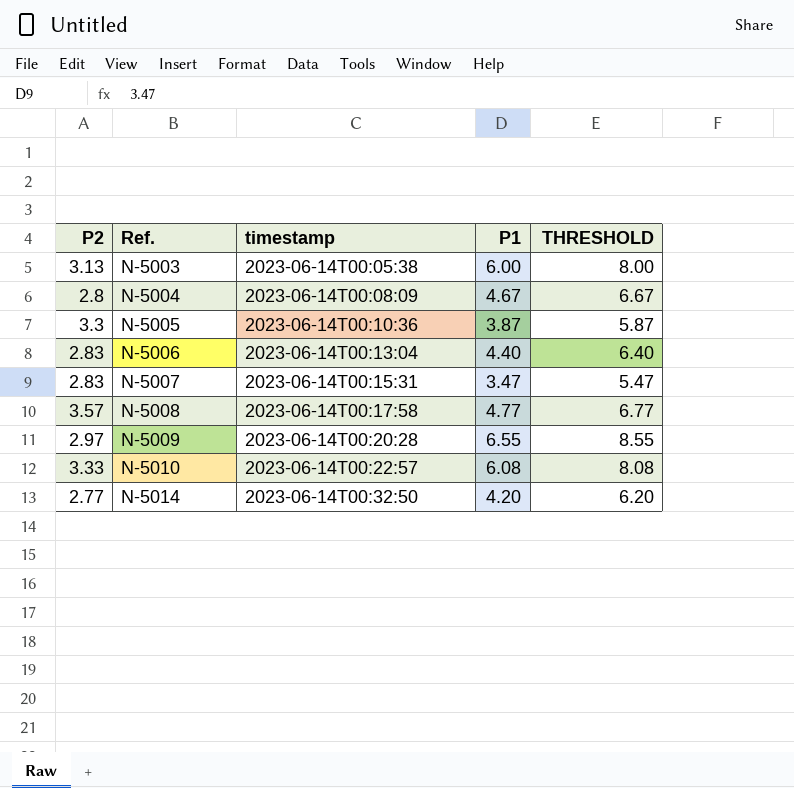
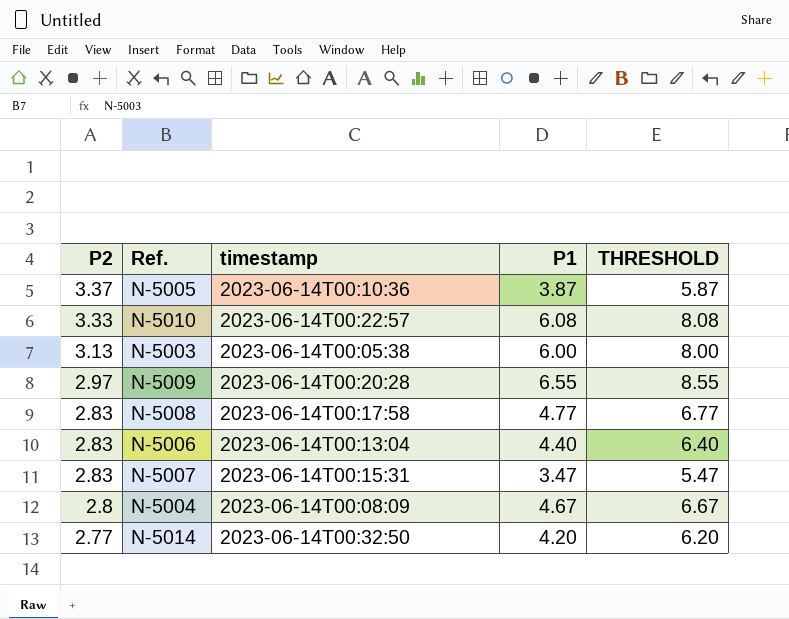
row order: Ref. ascending -> P2 descending
N-5005 | P2: 3.3 -> 3.37
N-5008 | P2: 3.57 -> 2.83

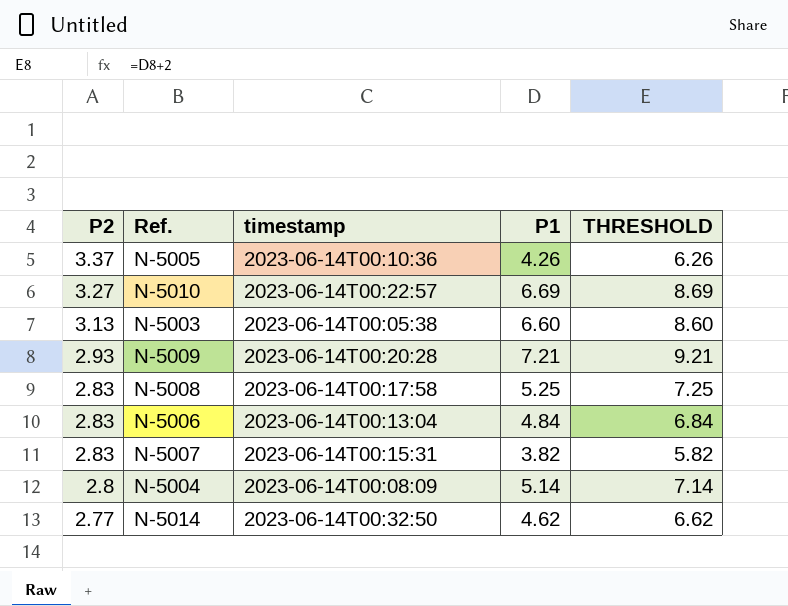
N-5005 | P1: 3.87 -> 4.26
N-5005 | THRESHOLD: 5.87 -> 6.26
N-5010 | P2: 3.33 -> 3.27
N-5010 | P1: 6.08 -> 6.69
N-5010 | THRESHOLD: 8.08 -> 8.69
N-5003 | P1: 6.00 -> 6.60
N-5003 | THRESHOLD: 8.00 -> 8.60
N-5009 | P2: 2.97 -> 2.93
N-5009 | P1: 6.55 -> 7.21
N-5009 | THRESHOLD: 8.55 -> 9.21
N-5008 | P1: 4.77 -> 5.25
N-5008 | THRESHOLD: 6.77 -> 7.25
N-5006 | P1: 4.40 -> 4.84
N-5006 | THRESHOLD: 6.40 -> 6.84
N-5007 | P1: 3.47 -> 3.82
N-5007 | THRESHOLD: 5.47 -> 5.82
N-5004 | P1: 4.67 -> 5.14
N-5004 | THRESHOLD: 6.67 -> 7.14
N-5014 | P1: 4.20 -> 4.62
N-5014 | THRESHOLD: 6.20 -> 6.62

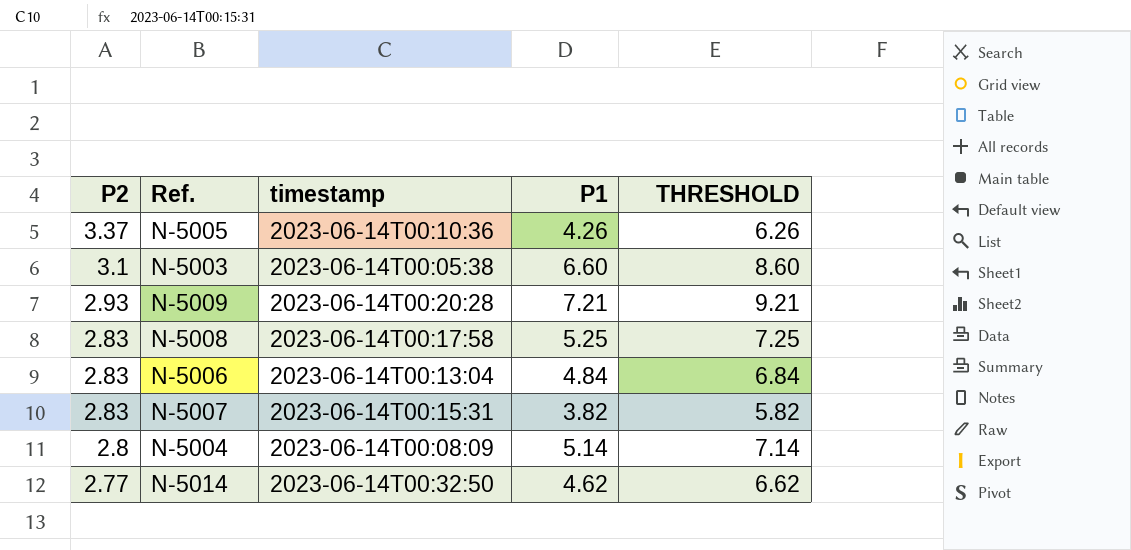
row N-5010: 3.27 | 2023-06-14T00:22:57 | 6.69 | 8.69 -> none
N-5003 | P2: 3.13 -> 3.1

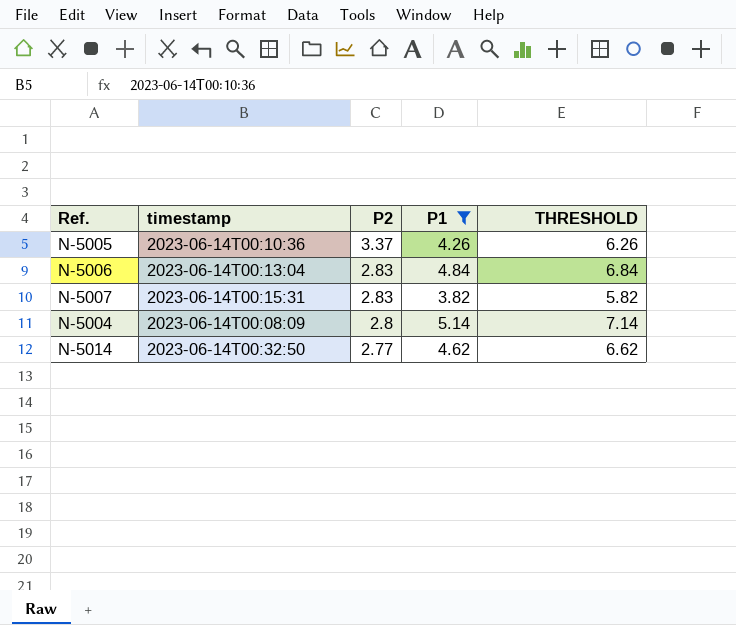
filter: none -> P1 <= 5.14
column P2 | position: 1 -> 3

